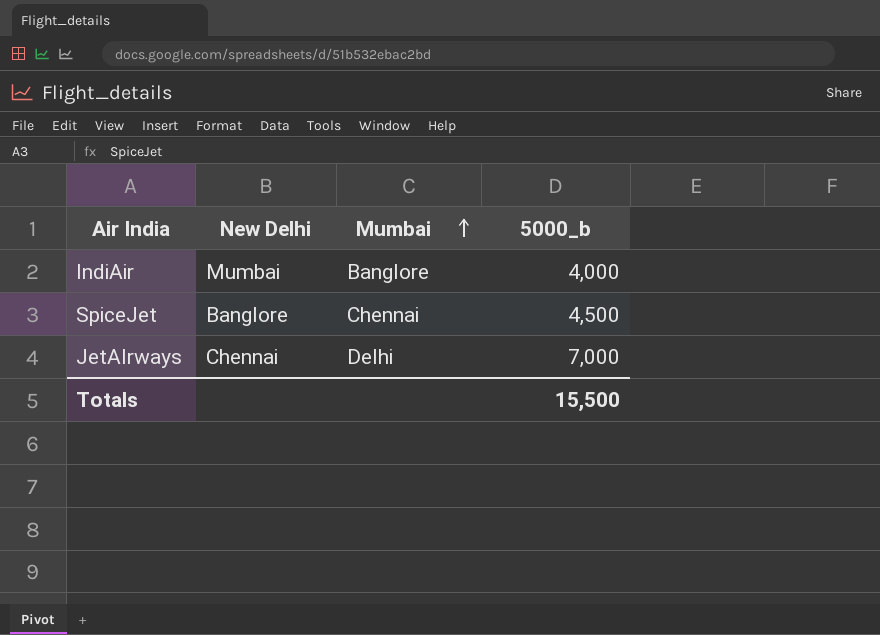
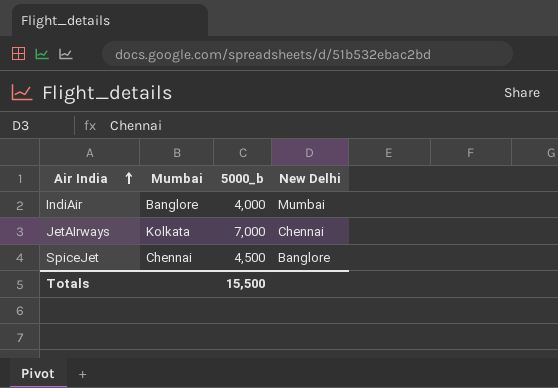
row order: Mumbai ascending -> Air India ascending
column New Delhi | position: 2 -> 4
JetAIrways | Mumbai: Delhi -> Kolkata

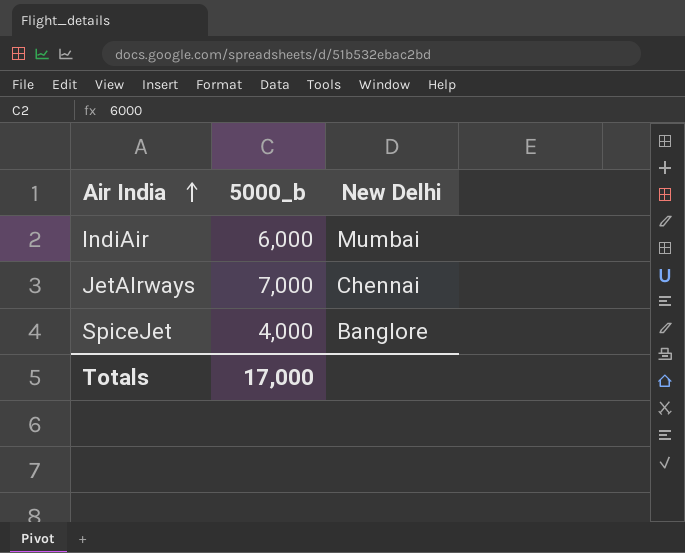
column Mumbai | position: 2 -> none
IndiAir | 5000_b: 4,000 -> 6,000
SpiceJet | 5000_b: 4,500 -> 4,000
Totals | 5000_b: 15,500 -> 17,000

